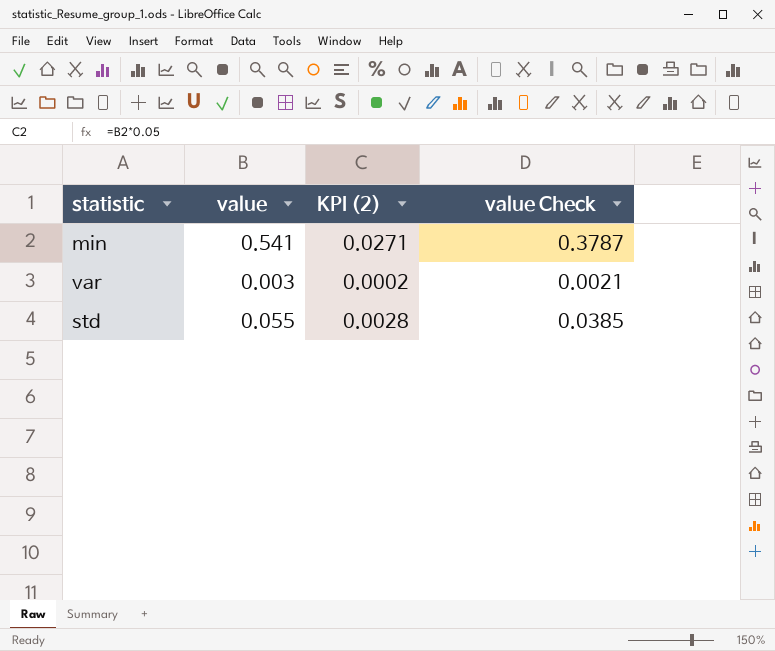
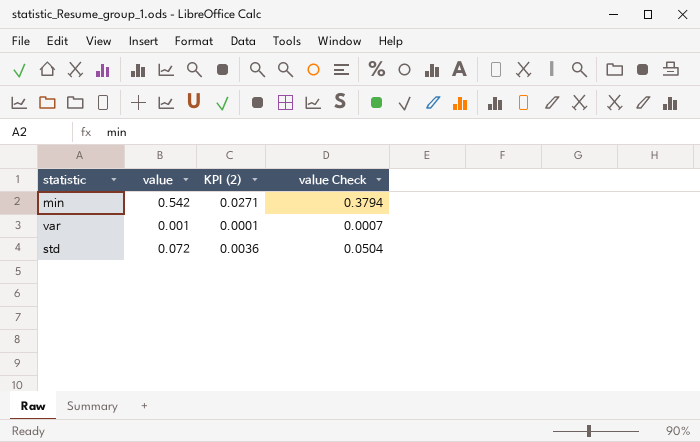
min | value: 0.541 -> 0.542
min | value Check: 0.3787 -> 0.3794
var | value: 0.003 -> 0.001
var | KPI (2): 0.0002 -> 0.0001
var | value Check: 0.0021 -> 0.0007
std | value: 0.055 -> 0.072
std | KPI (2): 0.0028 -> 0.0036
std | value Check: 0.0385 -> 0.0504

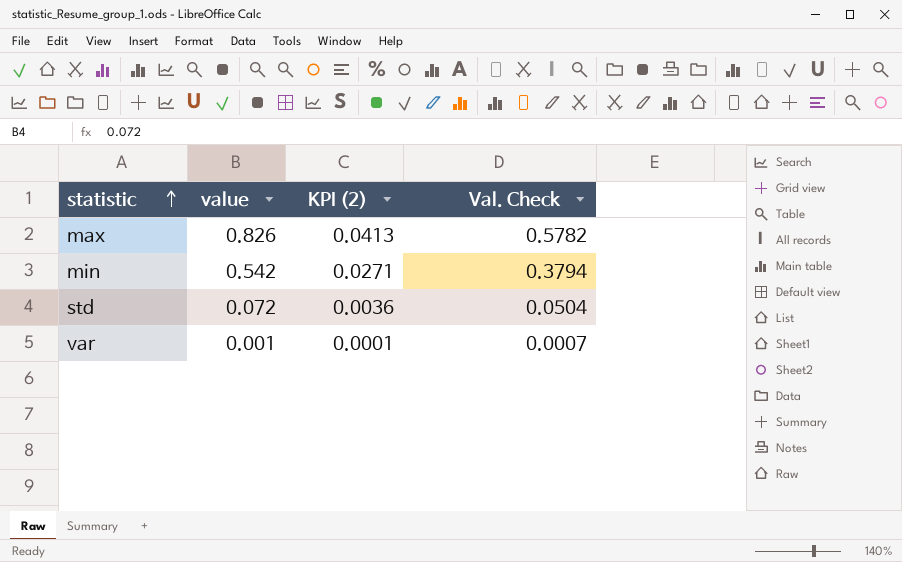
row order: none -> statistic ascending
column name: value Check -> Val. Check
row max: none -> 0.826 | 0.0413 | 0.5782

